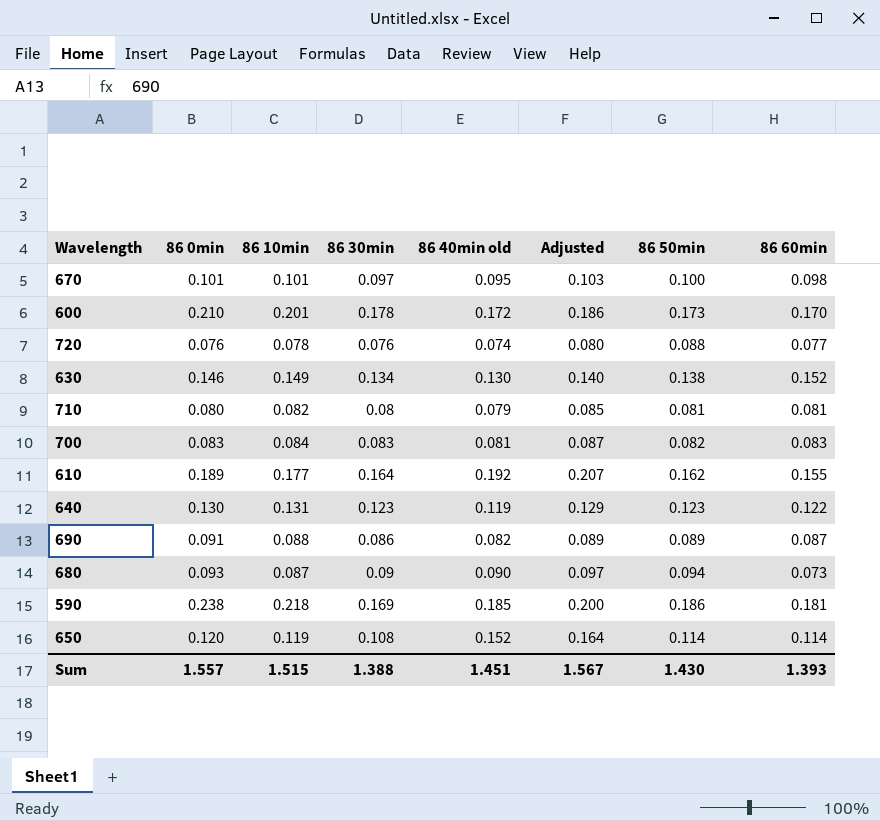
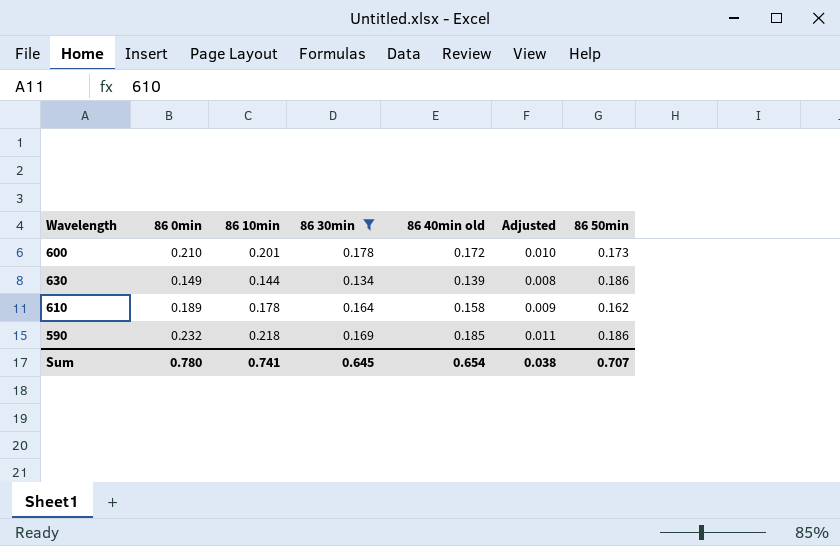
filter: none -> 86 30min >= 0.134
column 86 60min | position: 8 -> none
column Adjusted | formula: [86 40min old] * 1.08 -> [86 40min old] * 0.06
630 | 86 0min: 0.146 -> 0.149
630 | 86 10min: 0.149 -> 0.144
630 | 86 40min old: 0.130 -> 0.139
630 | 86 50min: 0.138 -> 0.186
610 | 86 10min: 0.177 -> 0.178
610 | 86 40min old: 0.192 -> 0.158
590 | 86 0min: 0.238 -> 0.232
Sum | 86 0min: 1.557 -> 0.780
Sum | 86 10min: 1.515 -> 0.741
Sum | 86 30min: 1.388 -> 0.645
Sum | 86 40min old: 1.451 -> 0.654
Sum | Adjusted: 1.567 -> 0.038
Sum | 86 50min: 1.430 -> 0.707

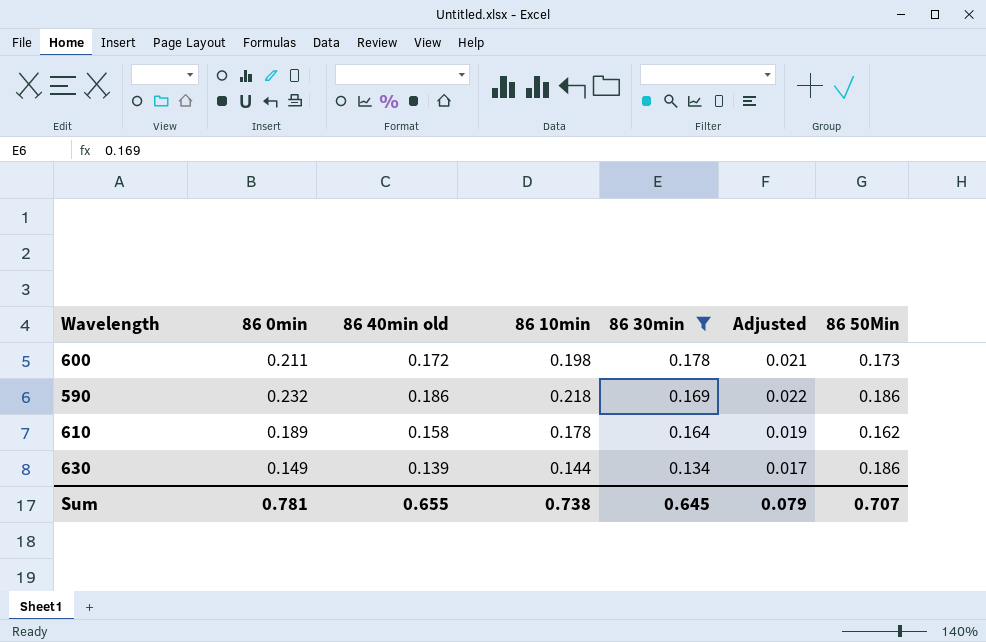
row order: none -> 86 30min descending
column 86 40min old | position: 5 -> 3
column Adjusted | formula: [86 40min old] * 0.06 -> [86 40min old] * 0.12
column name: 86 50min -> 86 50Min
600 | 86 0min: 0.210 -> 0.211
600 | 86 10min: 0.201 -> 0.198
590 | 86 40min old: 0.185 -> 0.186
Sum | 86 0min: 0.780 -> 0.781
Sum | 86 40min old: 0.654 -> 0.655
Sum | 86 10min: 0.741 -> 0.738
Sum | Adjusted: 0.038 -> 0.079

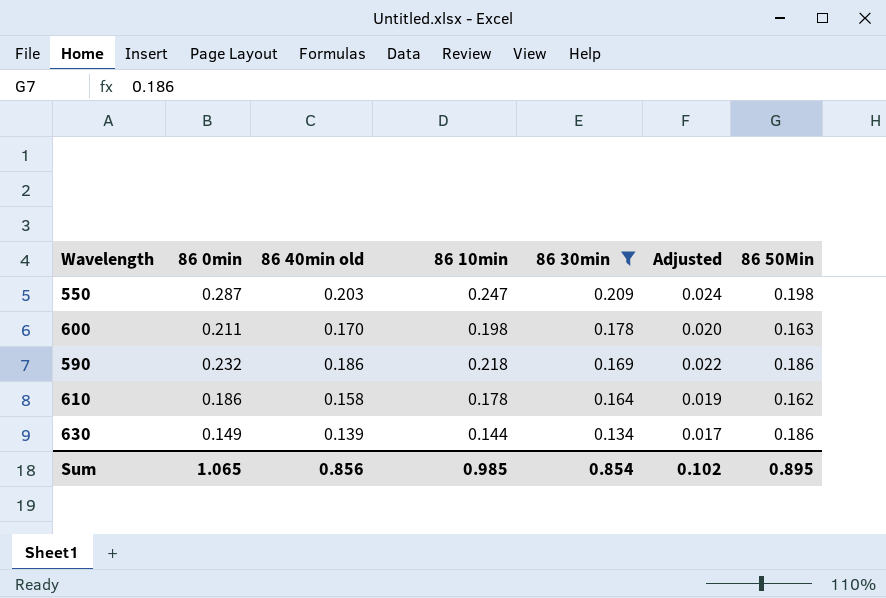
row 550: none -> 0.287 | 0.203 | 0.247 | 0.209 | 0.024 | 0.198
600 | 86 40min old: 0.172 -> 0.170
600 | Adjusted: 0.021 -> 0.020
600 | 86 50Min: 0.173 -> 0.163
610 | 86 0min: 0.189 -> 0.186
Sum | 86 0min: 0.781 -> 1.065
Sum | 86 40min old: 0.655 -> 0.856
Sum | 86 10min: 0.738 -> 0.985
Sum | 86 30min: 0.645 -> 0.854
Sum | Adjusted: 0.079 -> 0.102
Sum | 86 50Min: 0.707 -> 0.895

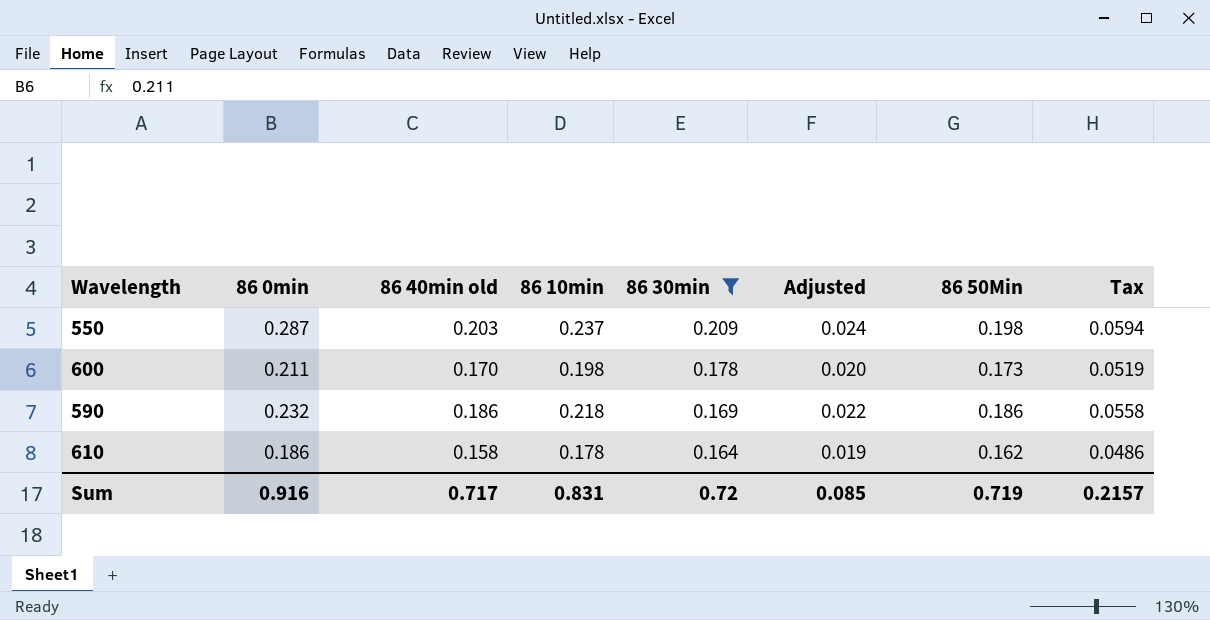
column Tax | formula: none -> [86 50Min] * 0.3
row 630: 0.149 | 0.139 | 0.144 | 0.134 | 0.017 | 0.186 -> none
550 | 86 10min: 0.247 -> 0.237
600 | 86 50Min: 0.163 -> 0.173
Sum | 86 0min: 1.065 -> 0.916
Sum | 86 40min old: 0.856 -> 0.717
Sum | 86 10min: 0.985 -> 0.831
Sum | 86 30min: 0.854 -> 0.72
Sum | Adjusted: 0.102 -> 0.085
Sum | 86 50Min: 0.895 -> 0.719

